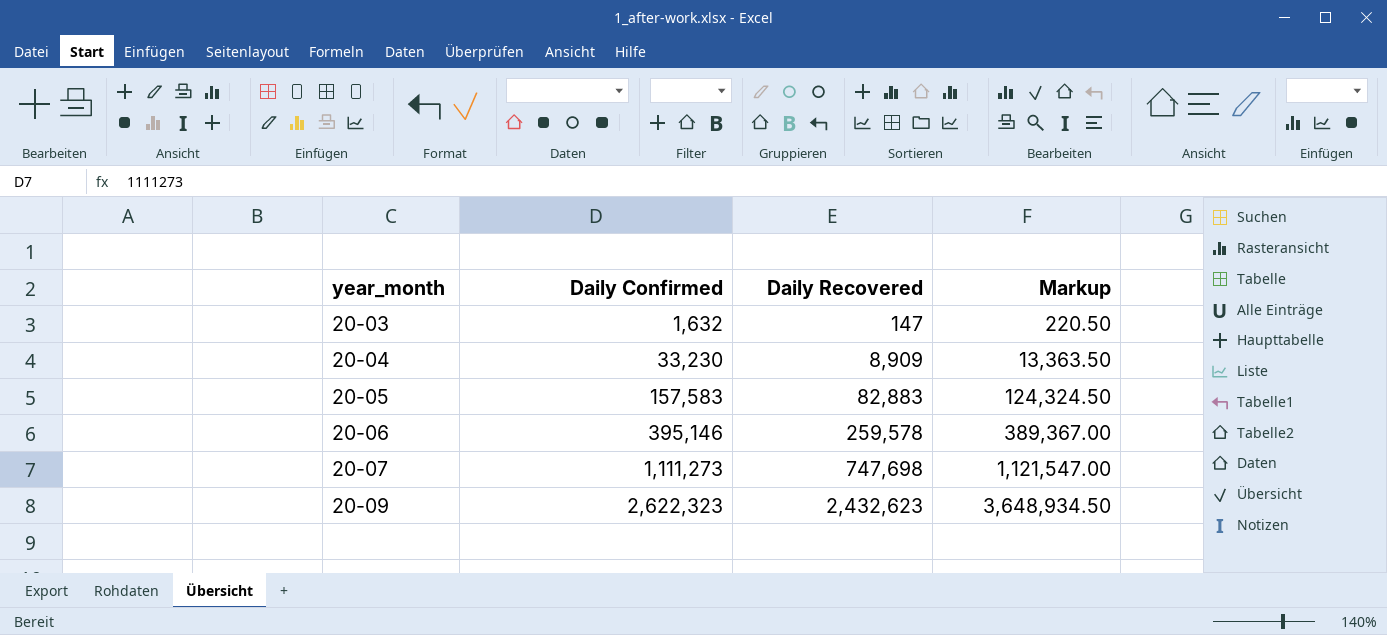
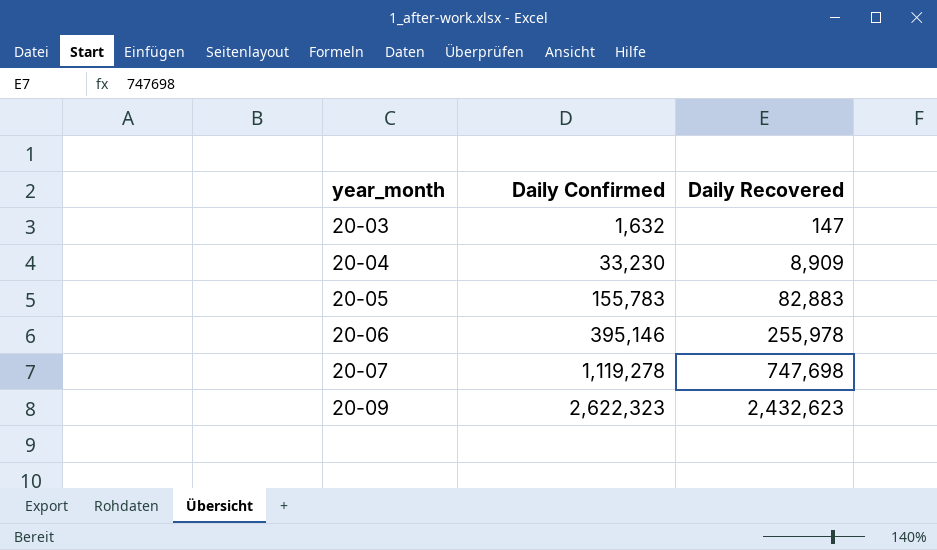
column Markup | formula: [Daily Recovered] * 1.5 -> none
20-05 | Daily Confirmed: 157,583 -> 155,783
20-06 | Daily Recovered: 259,578 -> 255,978
20-07 | Daily Confirmed: 1,111,273 -> 1,119,278

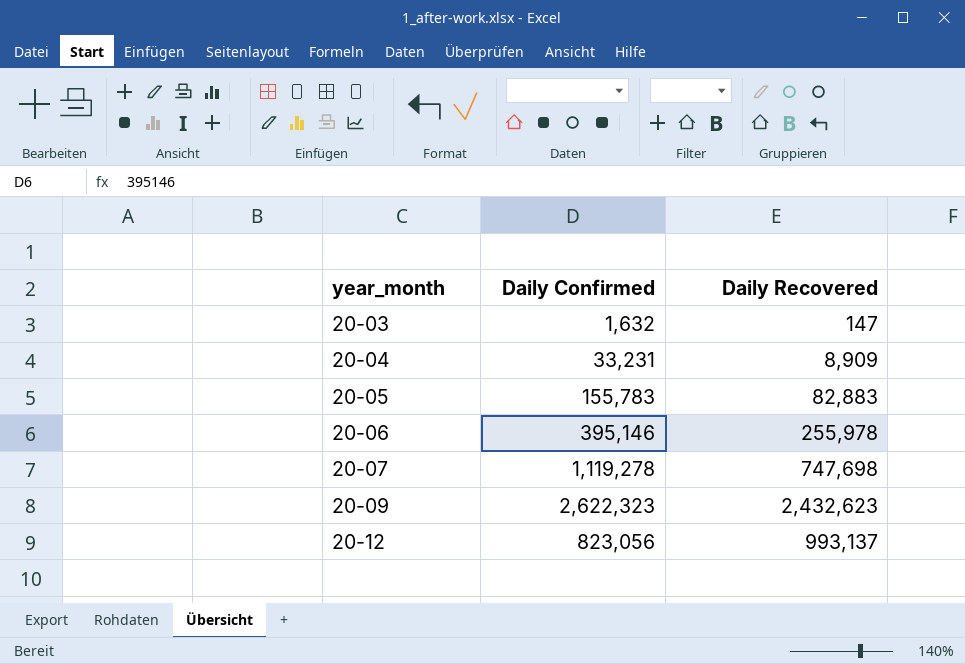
20-04 | Daily Confirmed: 33,230 -> 33,231
row 20-12: none -> 823,056 | 993,137

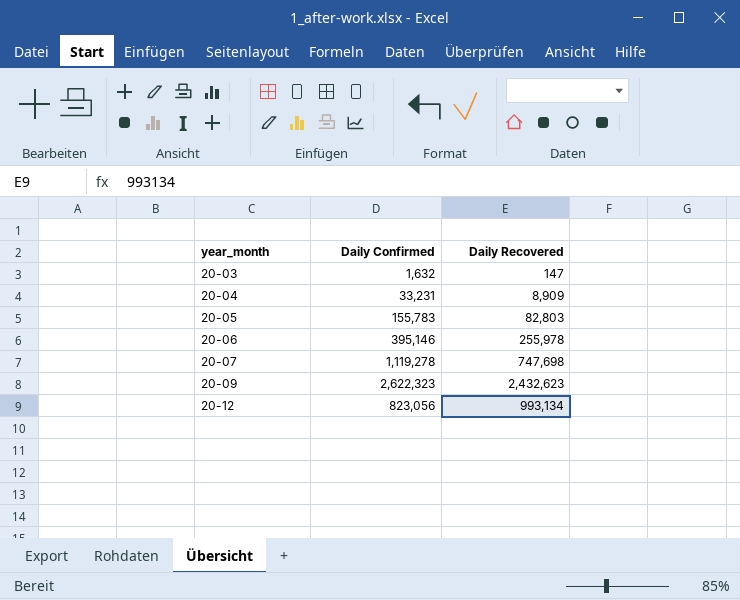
20-05 | Daily Recovered: 82,883 -> 82,803
20-12 | Daily Recovered: 993,137 -> 993,134

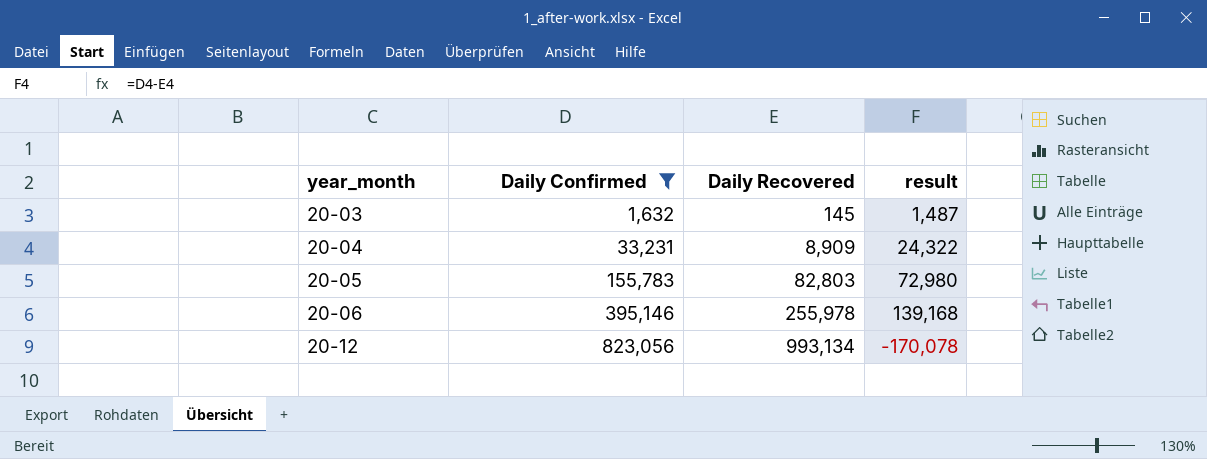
filter: none -> Daily Confirmed <= 823,056
column result | formula: none -> [Daily Confirmed] - [Daily Recovered]
20-03 | Daily Recovered: 147 -> 145

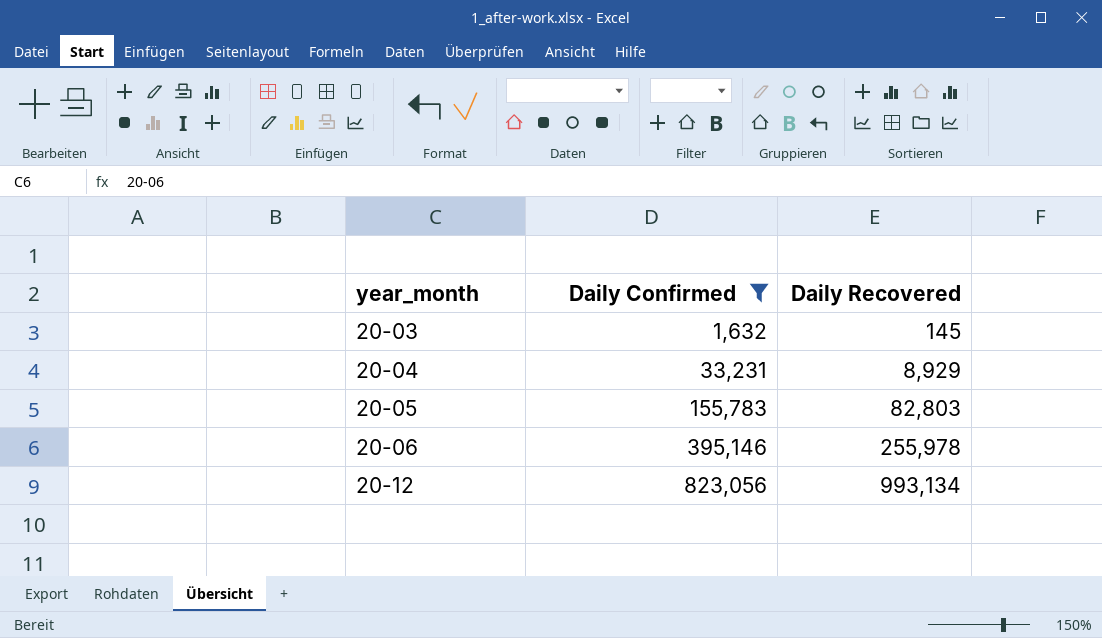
column result | formula: [Daily Confirmed] - [Daily Recovered] -> none
20-04 | Daily Recovered: 8,909 -> 8,929

